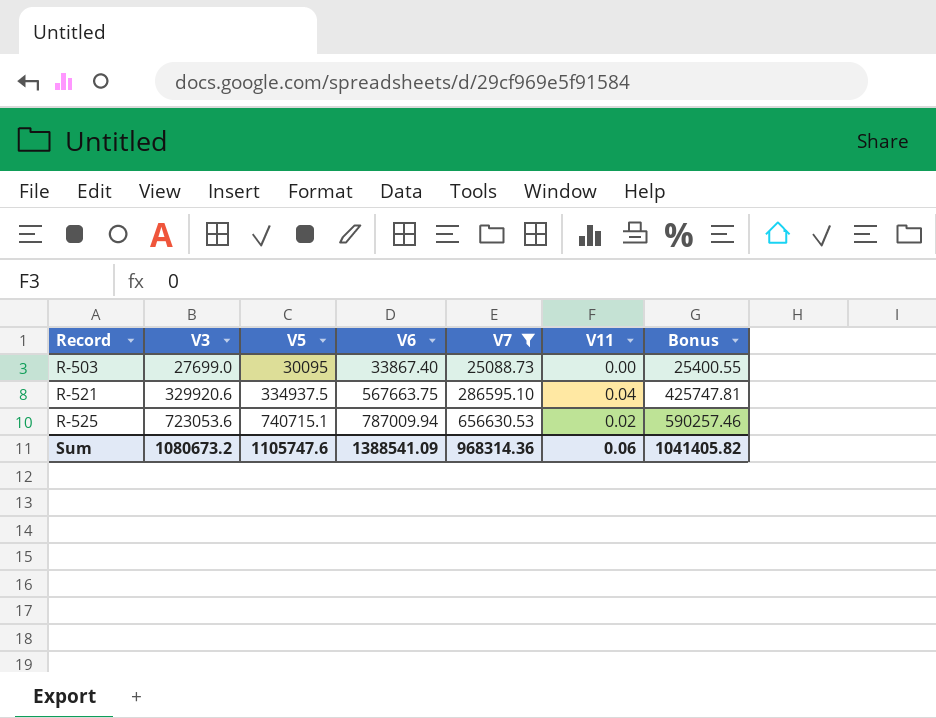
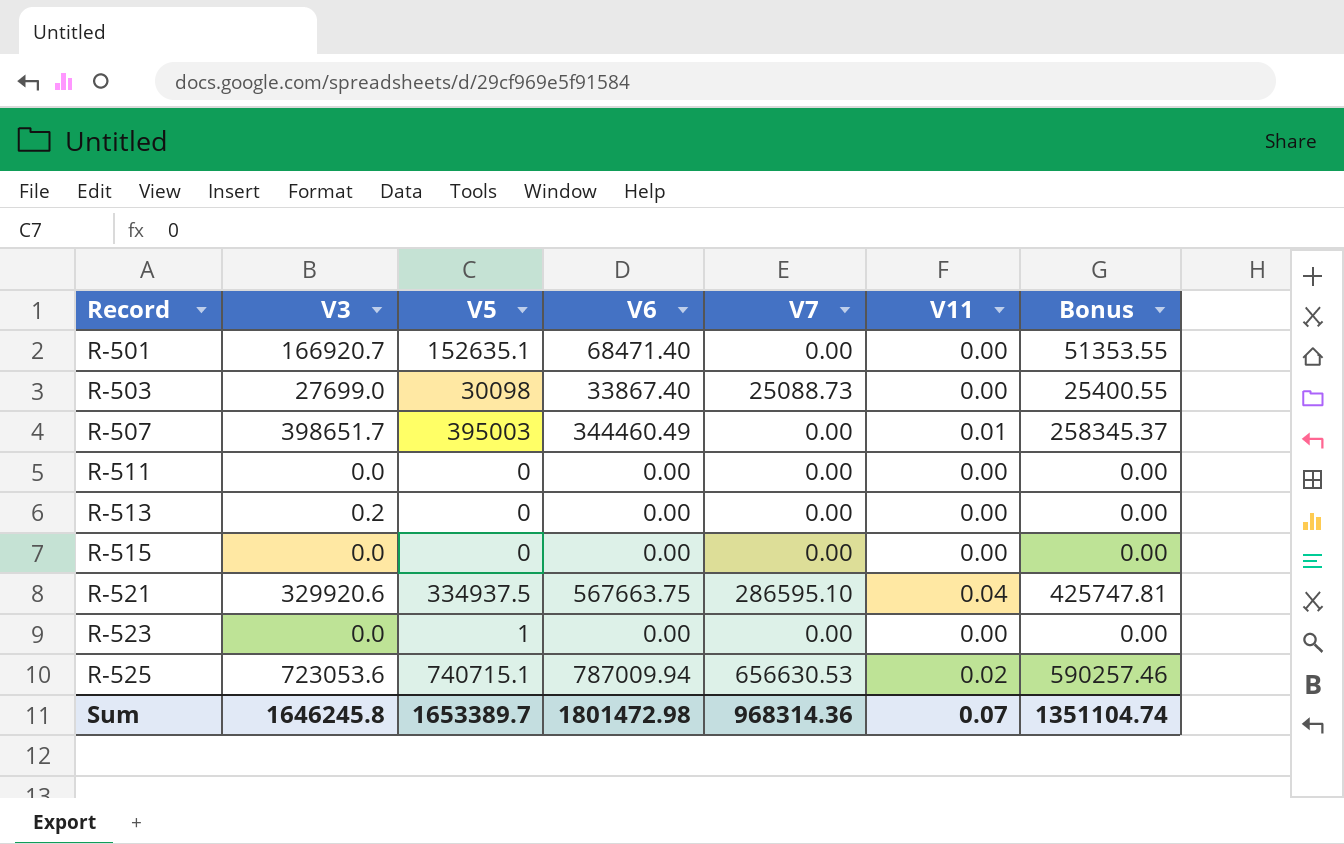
filter: V7 != 0.00 -> none
R-503 | V5: 30095 -> 30098
Sum | V3: 1080673.2 -> 1646245.8
Sum | V5: 1105747.6 -> 1653389.7
Sum | V6: 1388541.09 -> 1801472.98
Sum | V11: 0.06 -> 0.07
Sum | Bonus: 1041405.82 -> 1351104.74

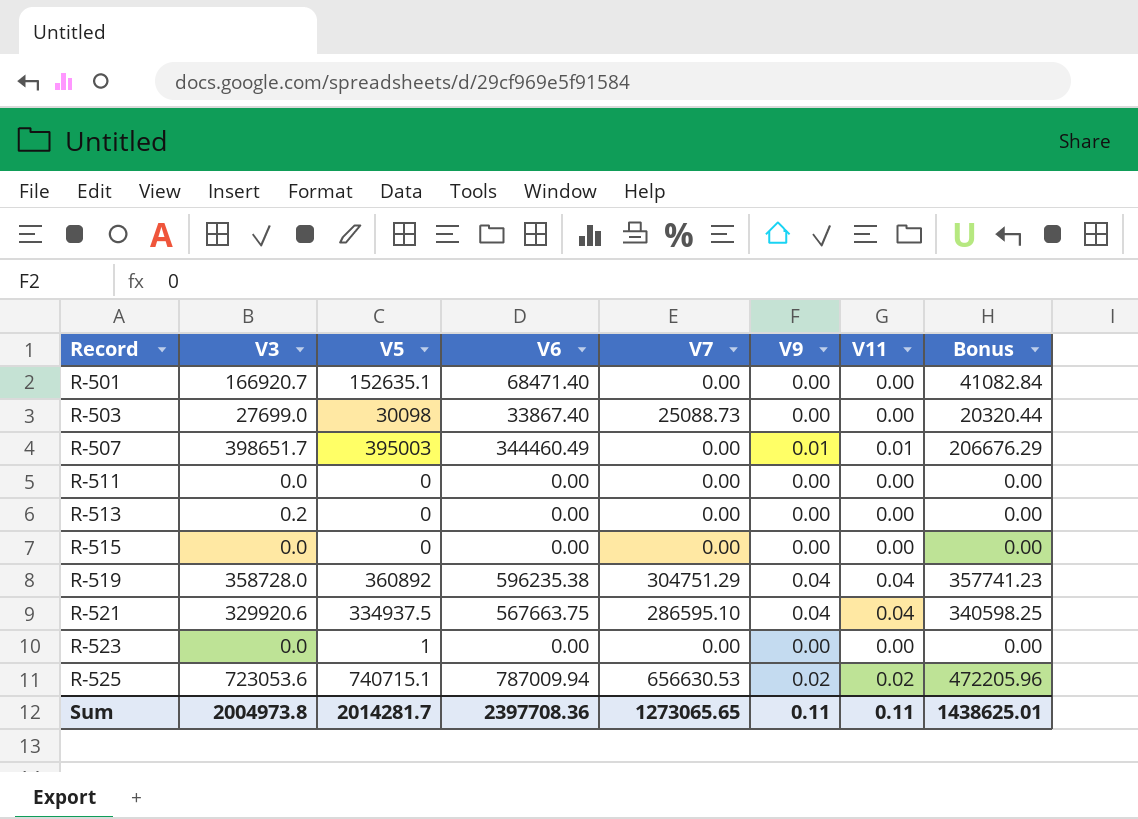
column V9 | position: none -> 6
column Bonus | formula: [V6] * 0.75 -> [V6] * 0.6
row R-519: none -> 358728.0 | 360892 | 596235.38 | 304751.29 | 0.04 | 0.04 | 357741.23
Sum | V3: 1646245.8 -> 2004973.8
Sum | V5: 1653389.7 -> 2014281.7
Sum | V6: 1801472.98 -> 2397708.36
Sum | V7: 968314.36 -> 1273065.65
Sum | V11: 0.07 -> 0.11
Sum | Bonus: 1351104.74 -> 1438625.01

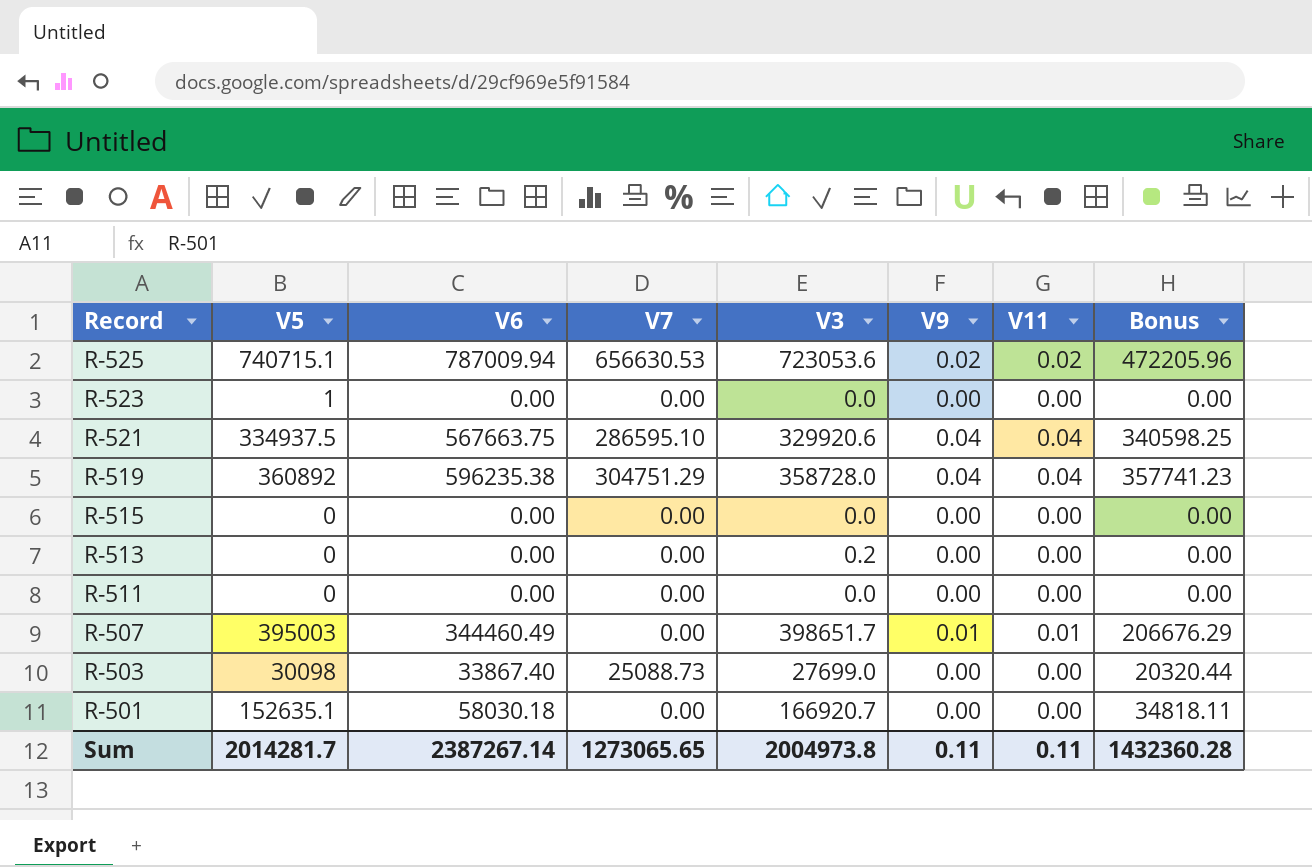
row order: Record ascending -> Record descending
column V3 | position: 2 -> 5
R-501 | V6: 68471.40 -> 58030.18
R-501 | Bonus: 41082.84 -> 34818.11
Sum | V6: 2397708.36 -> 2387267.14
Sum | Bonus: 1438625.01 -> 1432360.28

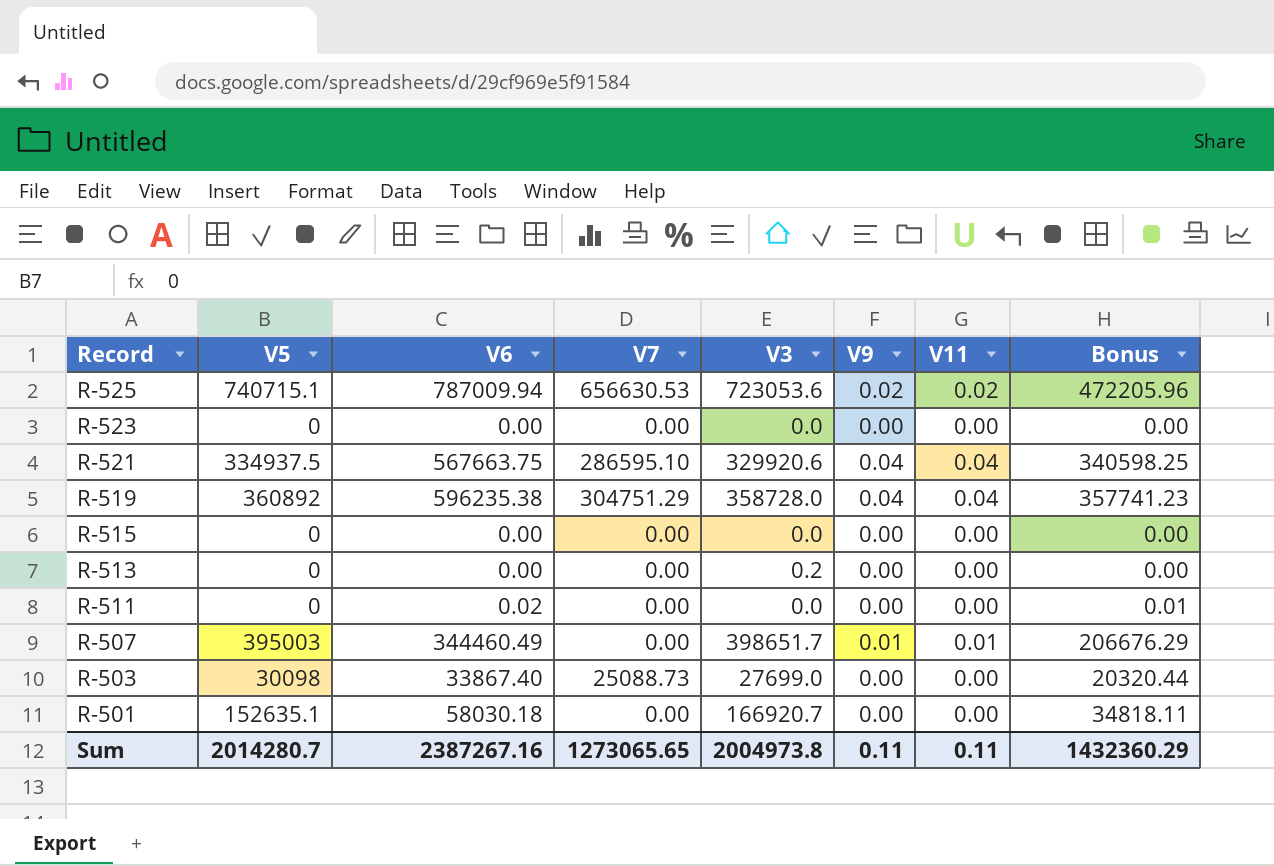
R-523 | V5: 1 -> 0
R-511 | V6: 0.00 -> 0.02
R-511 | Bonus: 0.00 -> 0.01
Sum | V5: 2014281.7 -> 2014280.7
Sum | V6: 2387267.14 -> 2387267.16
Sum | Bonus: 1432360.28 -> 1432360.29

